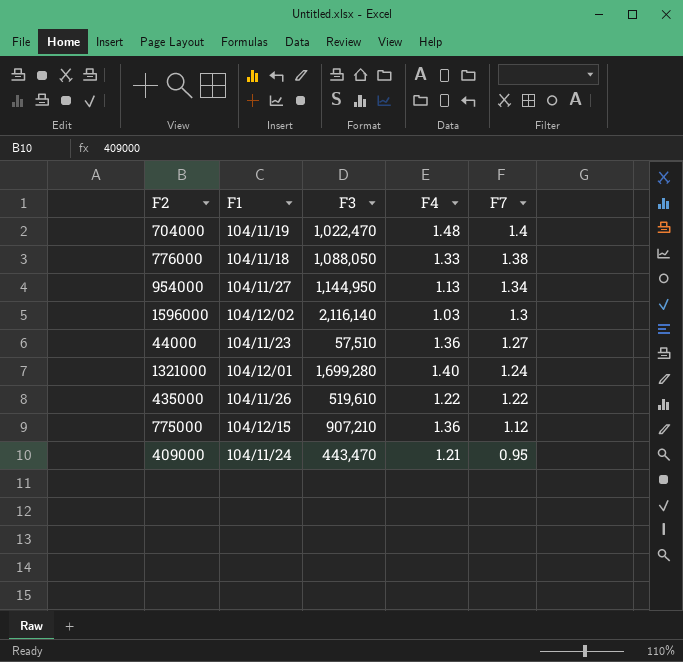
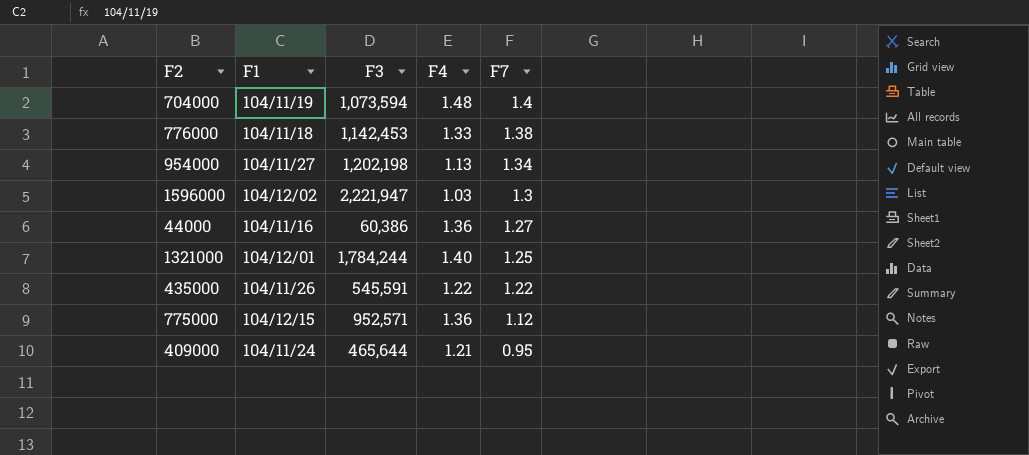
704000 | F3: 1,022,470 -> 1,073,594
776000 | F3: 1,088,050 -> 1,142,453
954000 | F3: 1,144,950 -> 1,202,198
1596000 | F3: 2,116,140 -> 2,221,947
44000 | F1: 104/11/23 -> 104/11/16
44000 | F3: 57,510 -> 60,386
1321000 | F3: 1,699,280 -> 1,784,244
1321000 | F7: 1.24 -> 1.25
435000 | F3: 519,610 -> 545,591
775000 | F3: 907,210 -> 952,571
409000 | F3: 443,470 -> 465,644

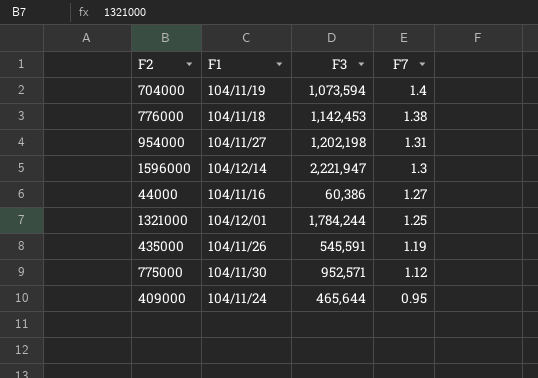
column F4 | position: 4 -> none
954000 | F7: 1.34 -> 1.31
1596000 | F1: 104/12/02 -> 104/12/14
435000 | F7: 1.22 -> 1.19
775000 | F1: 104/12/15 -> 104/11/30

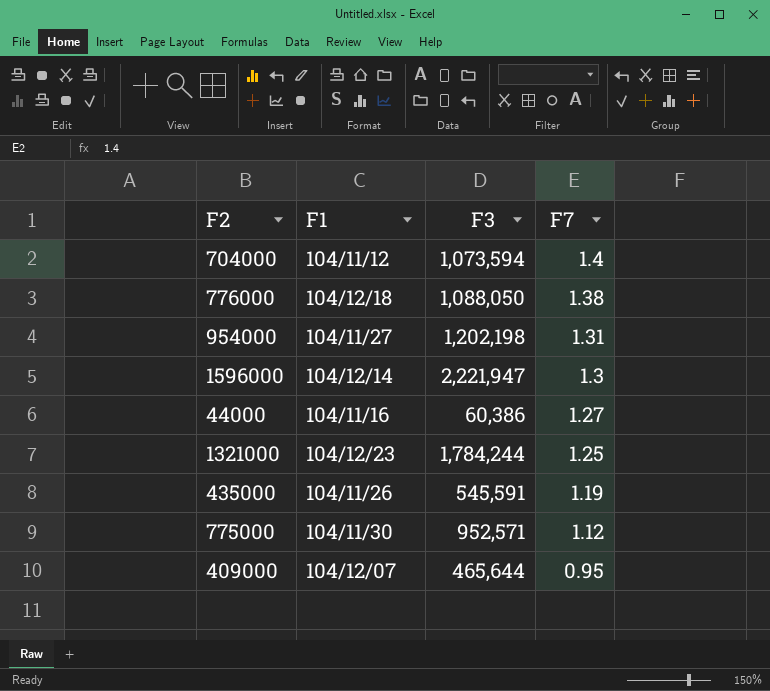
704000 | F1: 104/11/19 -> 104/11/12
776000 | F1: 104/11/18 -> 104/12/18
776000 | F3: 1,142,453 -> 1,088,050
1321000 | F1: 104/12/01 -> 104/12/23
409000 | F1: 104/11/24 -> 104/12/07

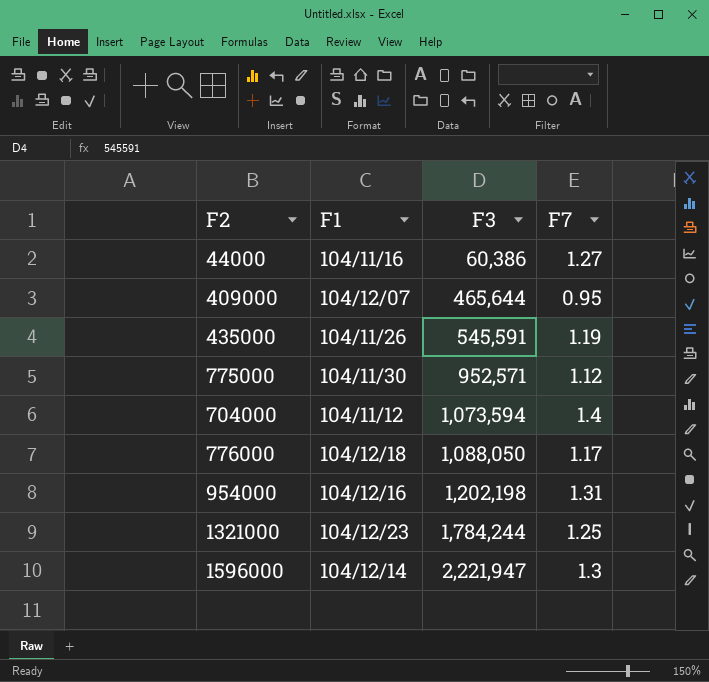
row order: F7 descending -> F3 ascending
776000 | F7: 1.38 -> 1.17
954000 | F1: 104/11/27 -> 104/12/16

